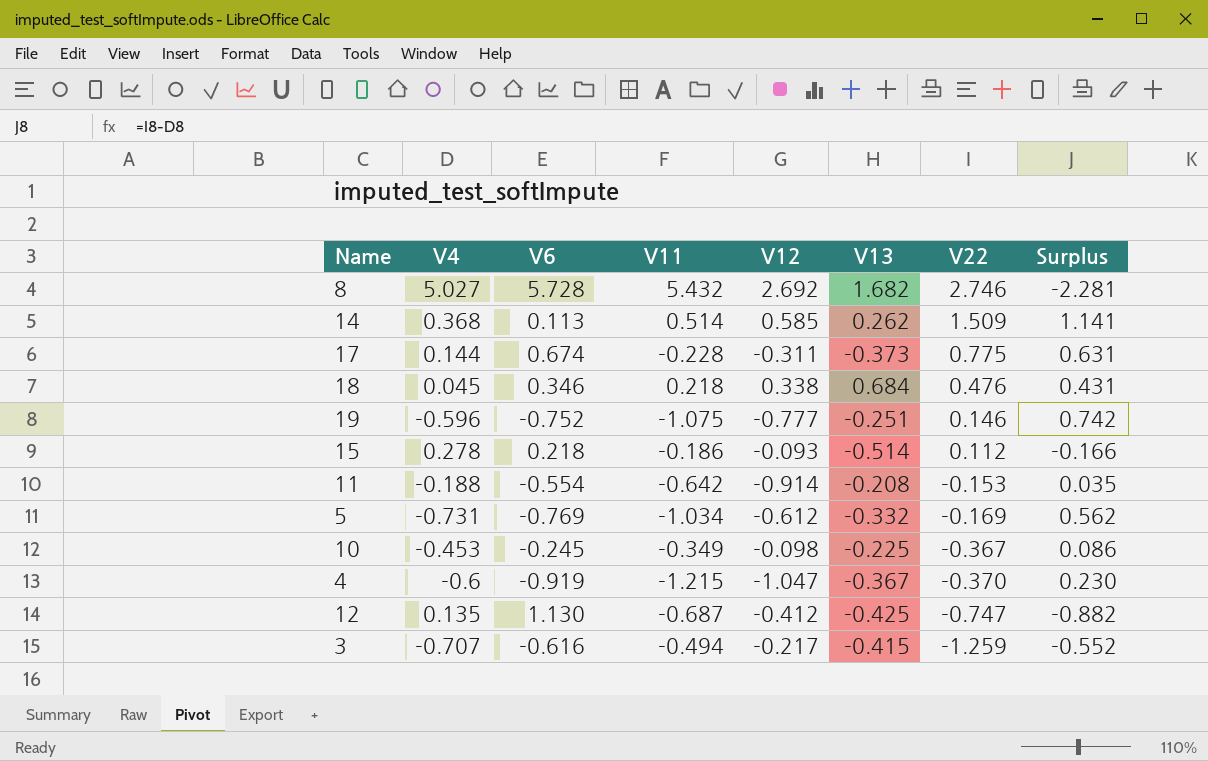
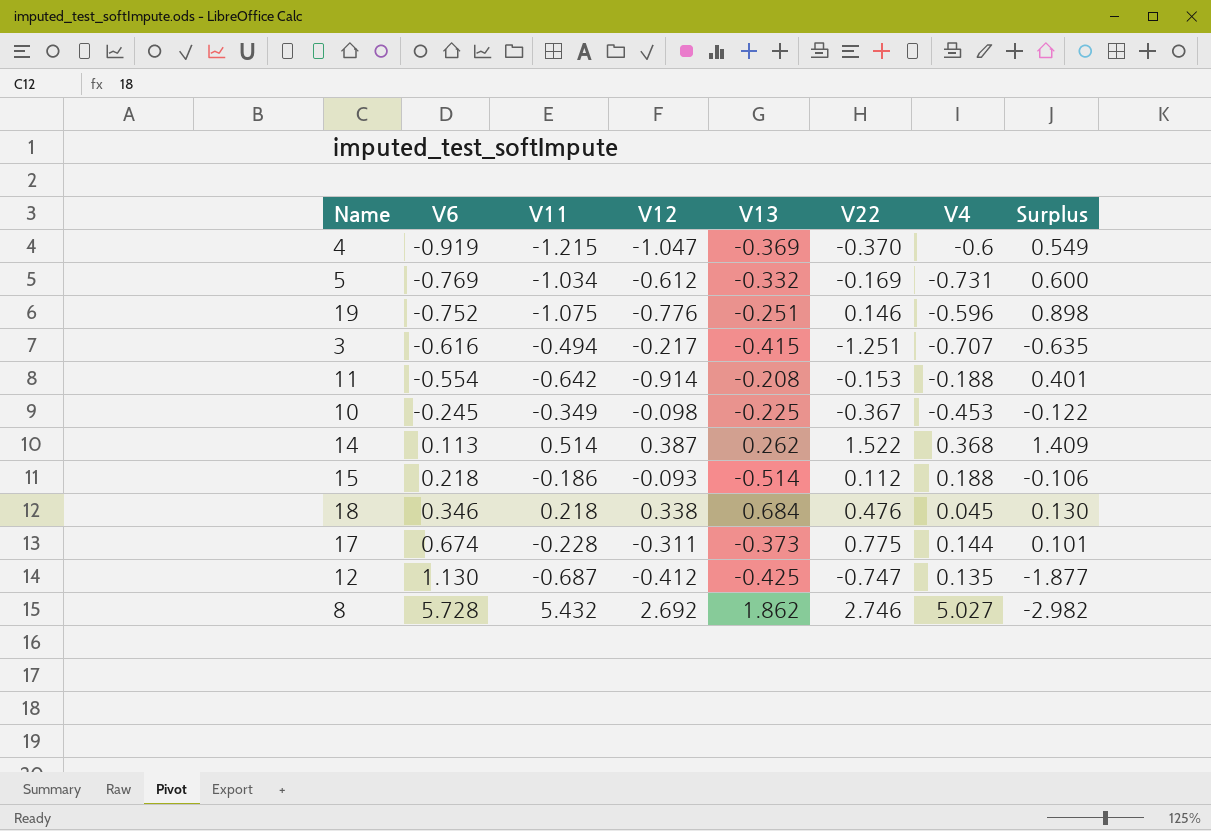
row order: V22 descending -> V6 ascending
column V4 | position: 2 -> 7
column Surplus | formula: [V22] - [V4] -> [V22] - [V6]
4 | V13: -0.367 -> -0.369
19 | V12: -0.777 -> -0.776
3 | V22: -1.259 -> -1.251
14 | V12: 0.585 -> 0.387
14 | V22: 1.509 -> 1.522
15 | V4: 0.278 -> 0.188
8 | V13: 1.682 -> 1.862

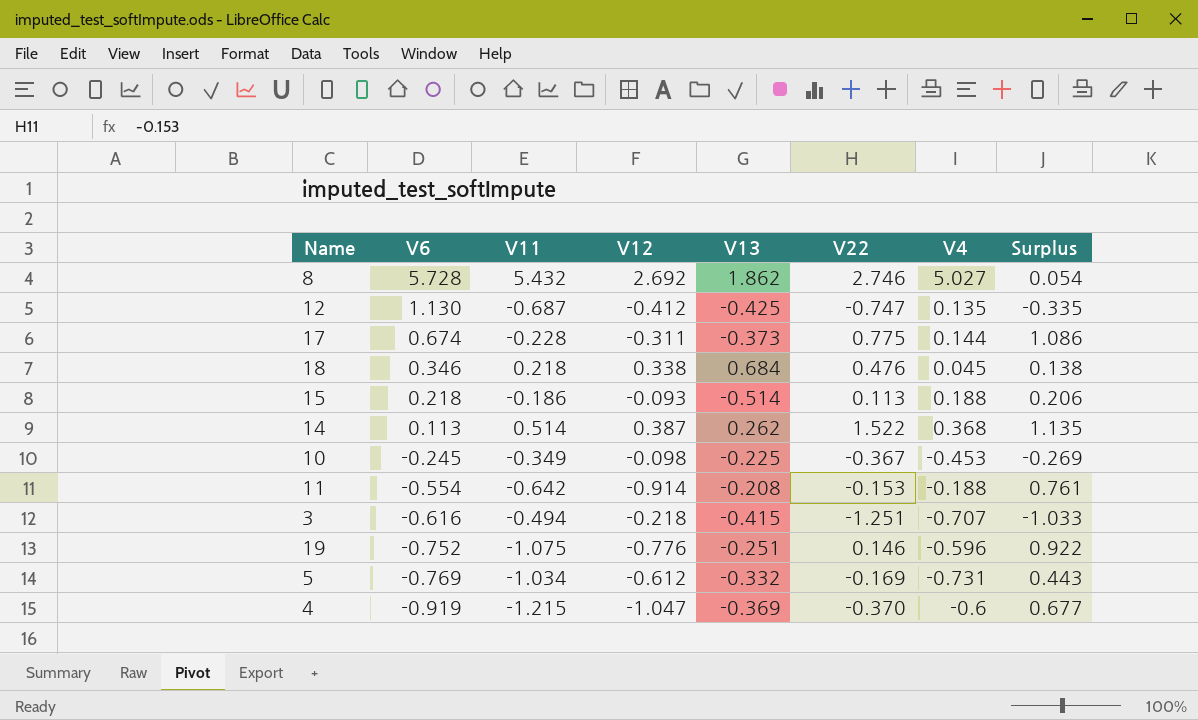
row order: V6 ascending -> V6 descending
column Surplus | formula: [V22] - [V6] -> [V22] - [V12]
15 | V22: 0.112 -> 0.113
3 | V12: -0.217 -> -0.218

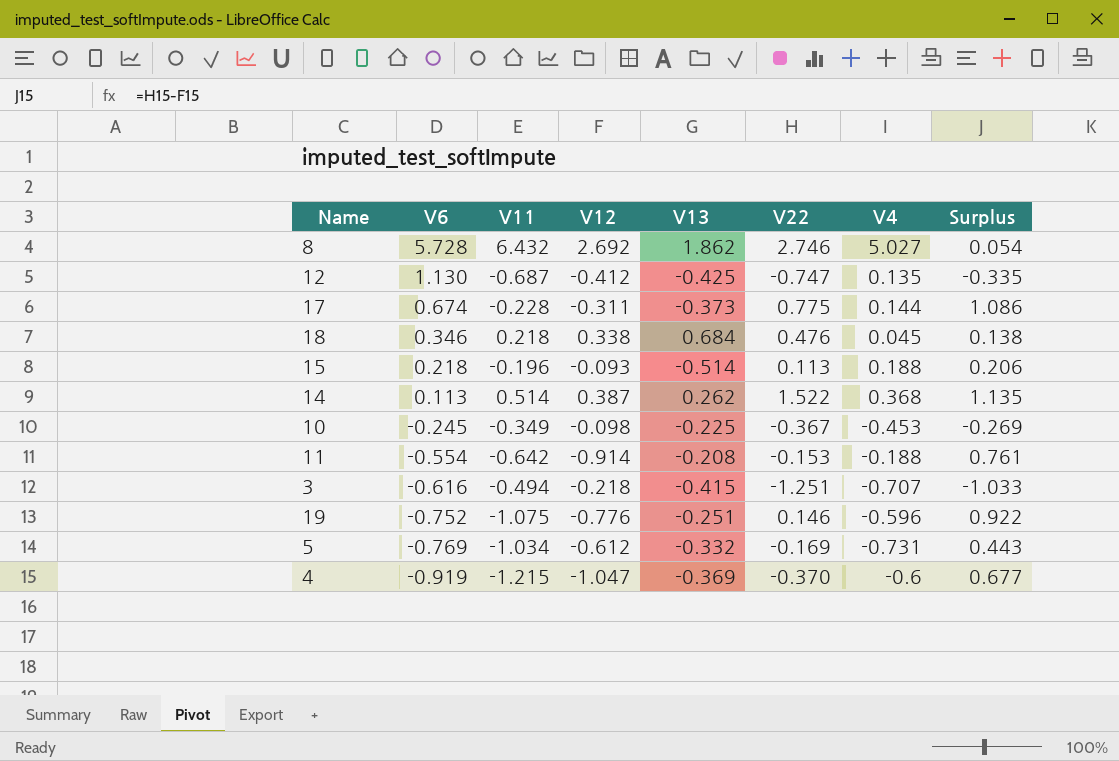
8 | V11: 5.432 -> 6.432
15 | V11: -0.186 -> -0.196

